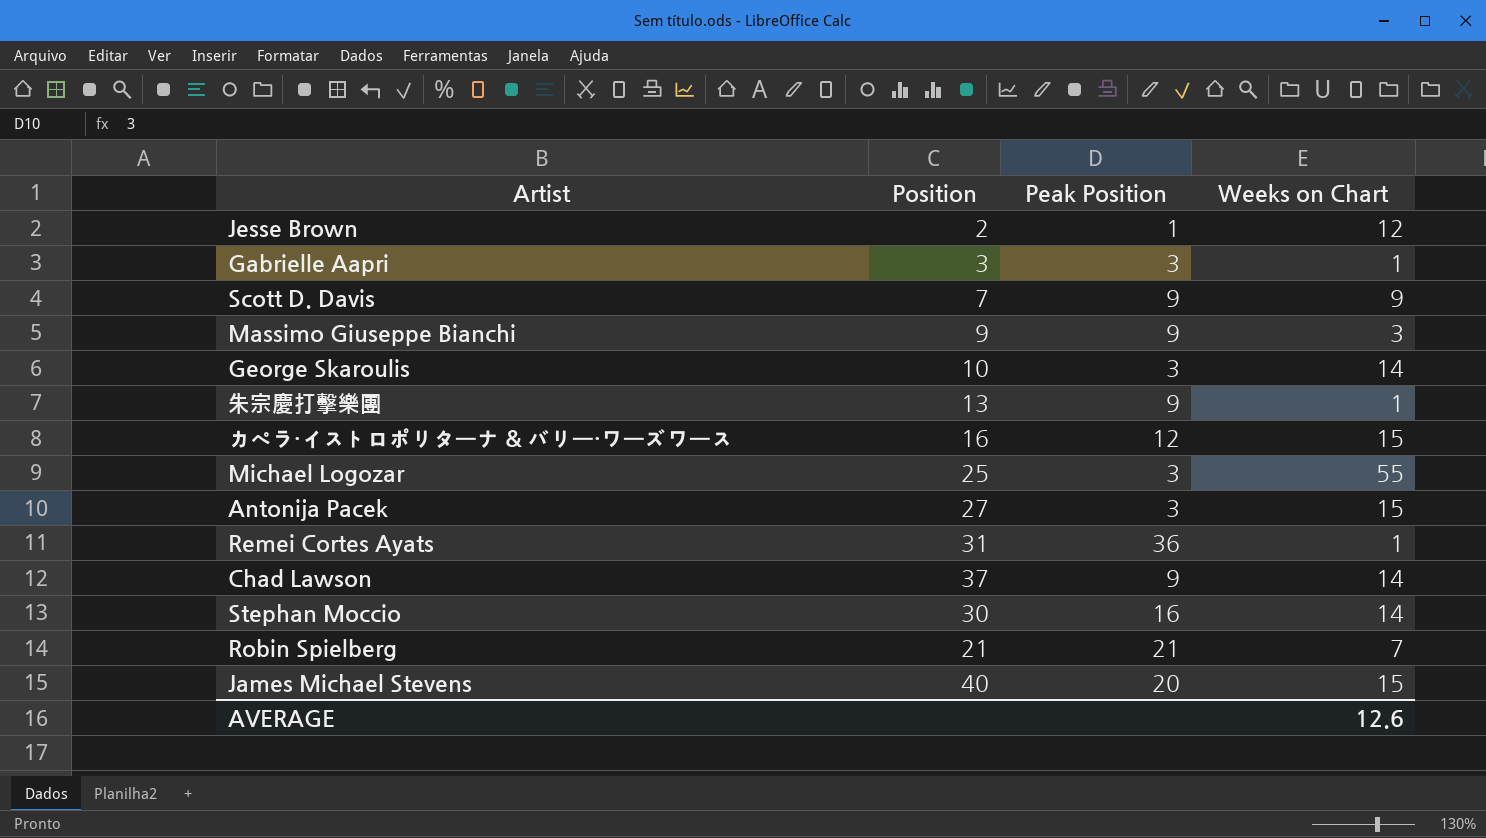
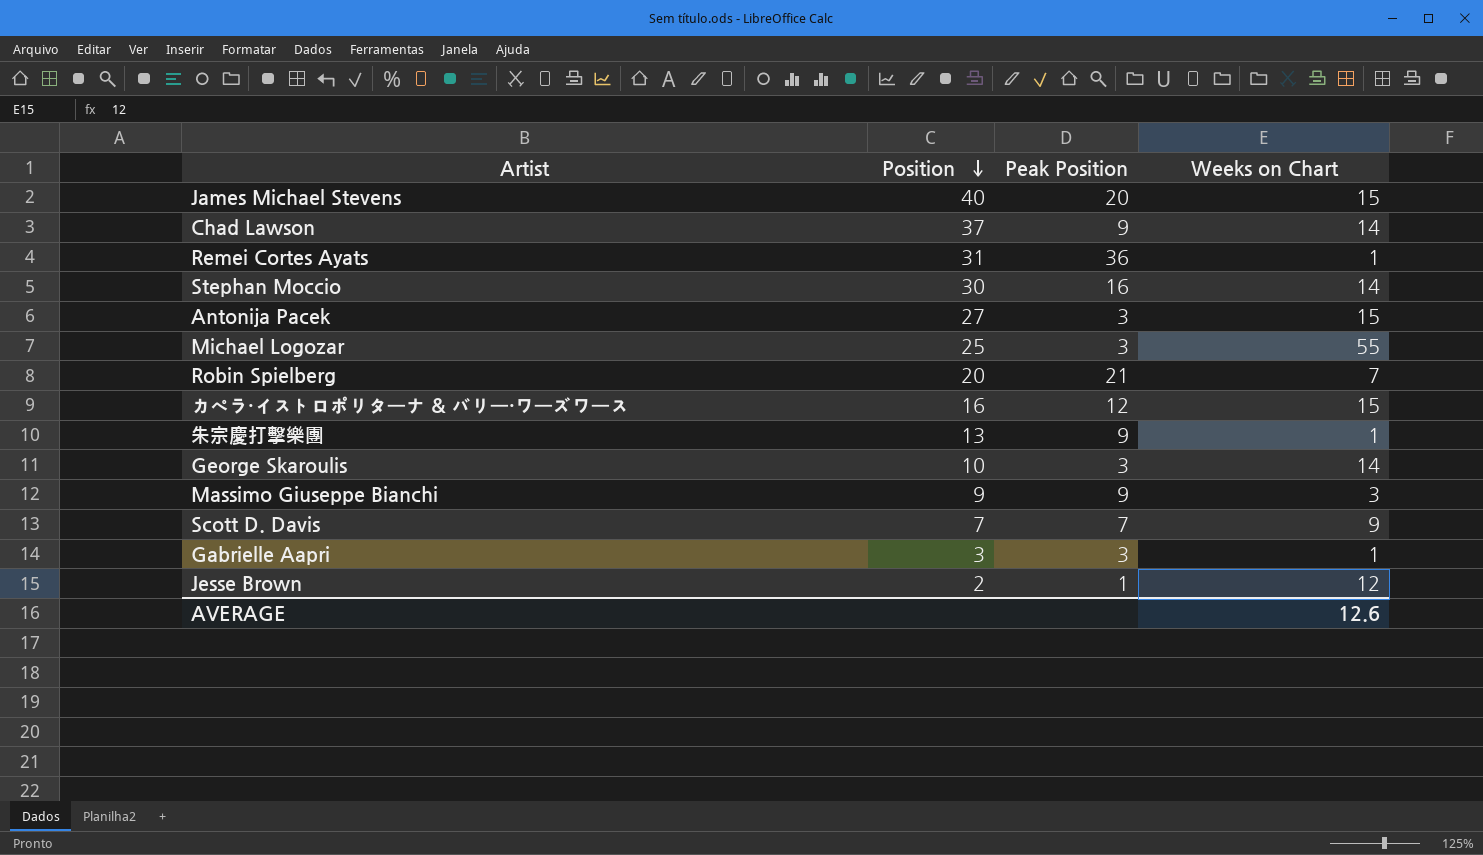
row order: none -> Position descending
Robin Spielberg | Position: 21 -> 20
Scott D. Davis | Peak Position: 9 -> 7

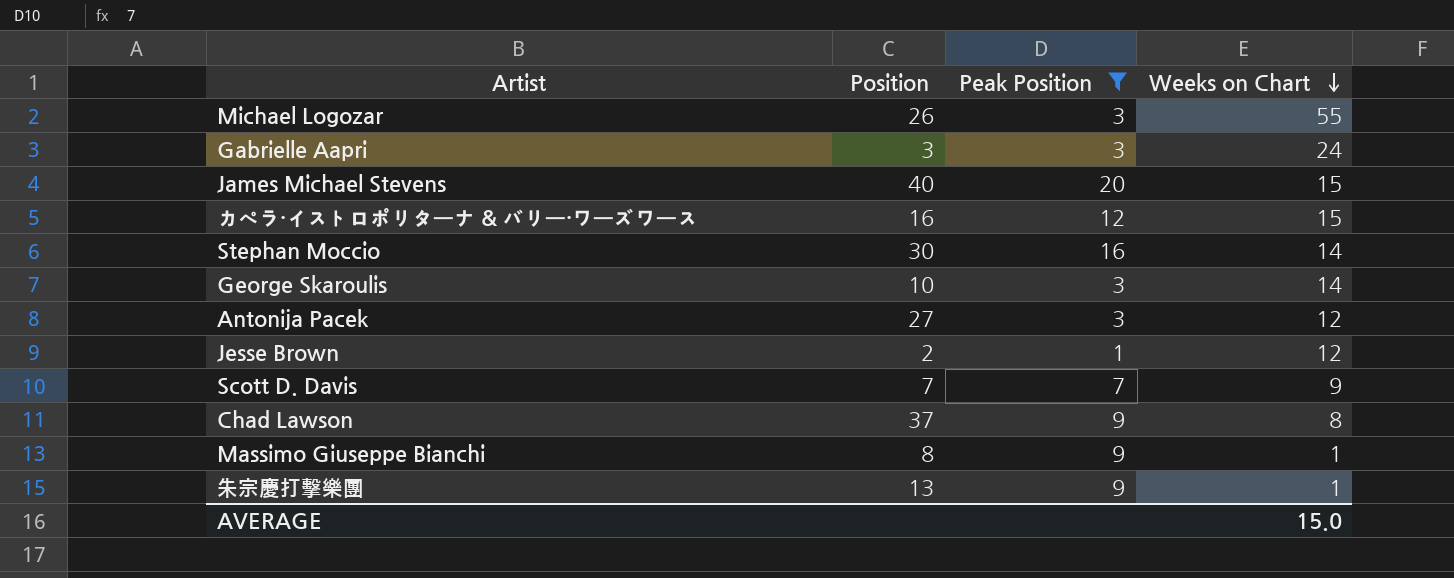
filter: none -> Peak Position <= 20
row order: Position descending -> Weeks on Chart descending
Michael Logozar | Position: 25 -> 26
Gabrielle Aapri | Weeks on Chart: 1 -> 24
Antonija Pacek | Weeks on Chart: 15 -> 12
Chad Lawson | Weeks on Chart: 14 -> 8
Massimo Giuseppe Bianchi | Position: 9 -> 8
Massimo Giuseppe Bianchi | Weeks on Chart: 3 -> 1
AVERAGE | Weeks on Chart: 12.6 -> 15.0

